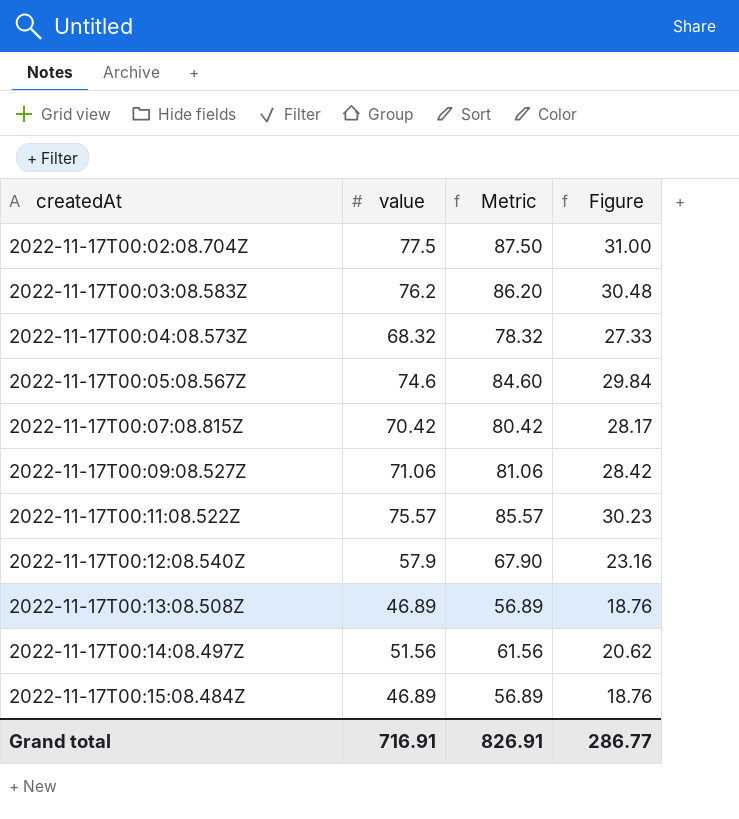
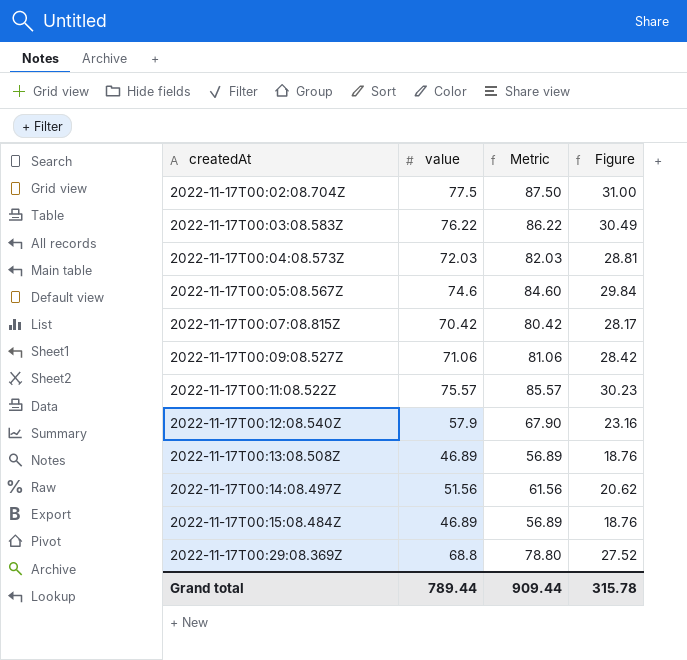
2022-11-17T00:03:08.583Z | value: 76.2 -> 76.22
2022-11-17T00:03:08.583Z | Metric: 86.20 -> 86.22
2022-11-17T00:03:08.583Z | Figure: 30.48 -> 30.49
2022-11-17T00:04:08.573Z | value: 68.32 -> 72.03
2022-11-17T00:04:08.573Z | Metric: 78.32 -> 82.03
2022-11-17T00:04:08.573Z | Figure: 27.33 -> 28.81
row 2022-11-17T00:29:08.369Z: none -> 68.8 | 78.80 | 27.52
Grand total | value: 716.91 -> 789.44
Grand total | Metric: 826.91 -> 909.44
Grand total | Figure: 286.77 -> 315.78

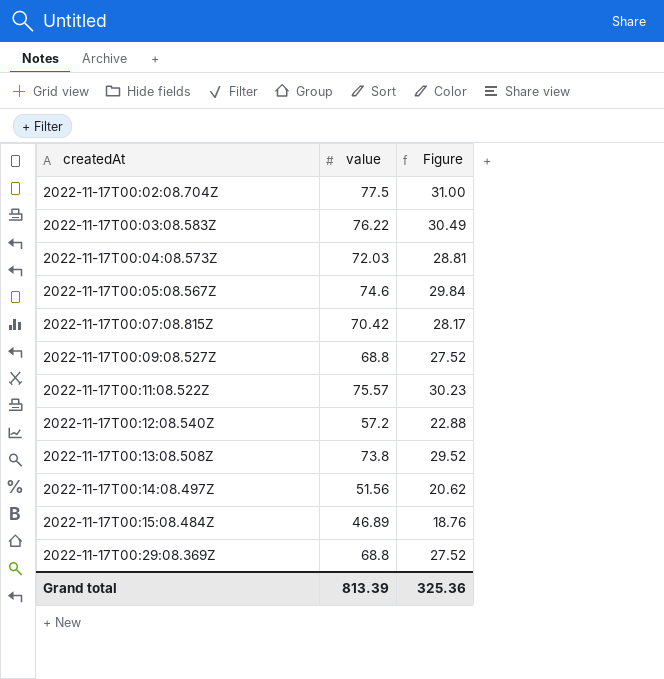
column Metric | formula: [value] + 10 -> none
2022-11-17T00:09:08.527Z | value: 71.06 -> 68.8
2022-11-17T00:09:08.527Z | Figure: 28.42 -> 27.52
2022-11-17T00:12:08.540Z | value: 57.9 -> 57.2
2022-11-17T00:12:08.540Z | Figure: 23.16 -> 22.88
2022-11-17T00:13:08.508Z | value: 46.89 -> 73.8
2022-11-17T00:13:08.508Z | Figure: 18.76 -> 29.52
Grand total | value: 789.44 -> 813.39
Grand total | Figure: 315.78 -> 325.36

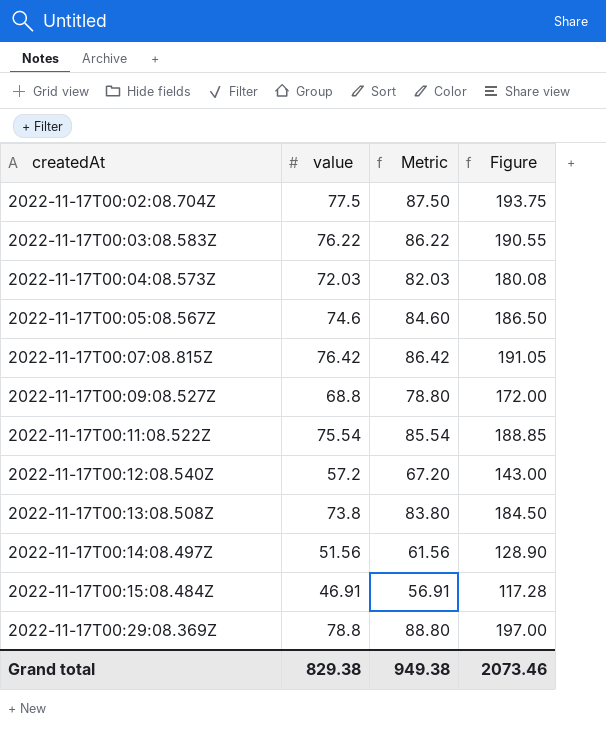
column Metric | formula: none -> [value] + 10
column Figure | formula: [value] * 0.4 -> [value] * 2.5
2022-11-17T00:07:08.815Z | value: 70.42 -> 76.42
2022-11-17T00:11:08.522Z | value: 75.57 -> 75.54
2022-11-17T00:15:08.484Z | value: 46.89 -> 46.91
2022-11-17T00:29:08.369Z | value: 68.8 -> 78.8
Grand total | value: 813.39 -> 829.38
Grand total | Figure: 325.36 -> 2073.46

